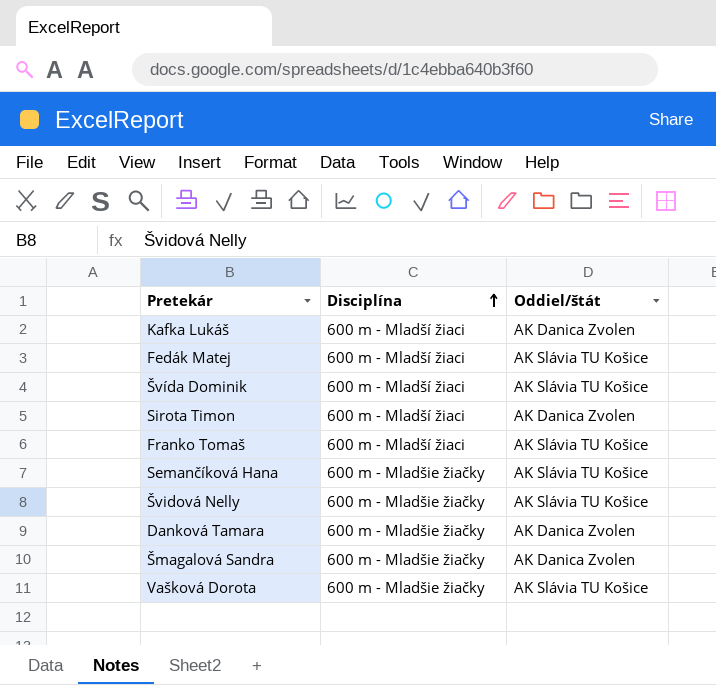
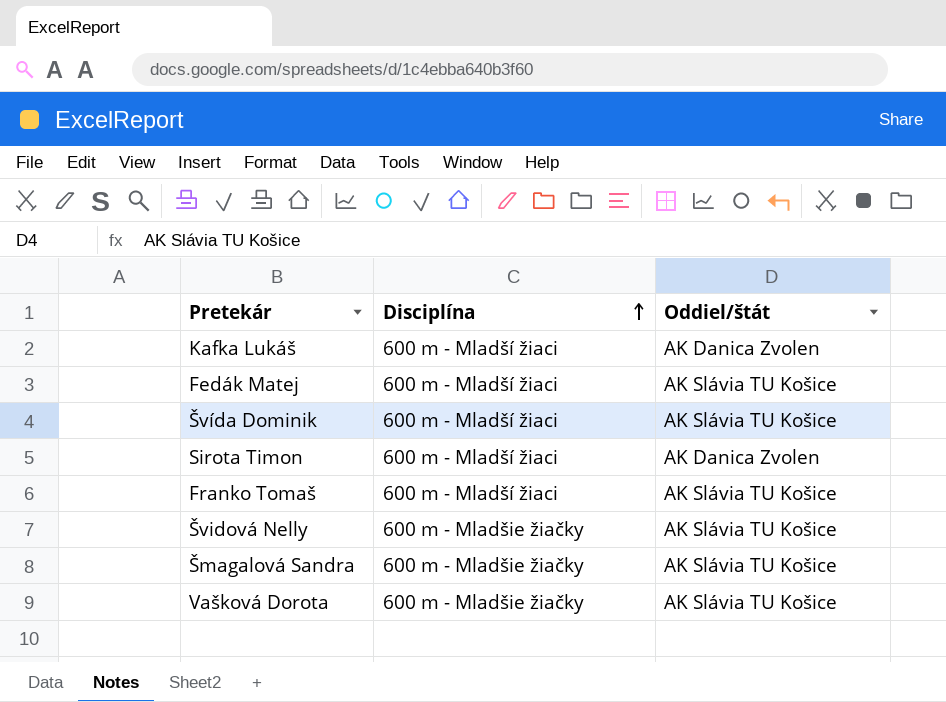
row Semančíková Hana: 600 m - Mladšie žiačky | AK Slávia TU Košice -> none
row Danková Tamara: 600 m - Mladšie žiačky | AK Danica Zvolen -> none
Šmagalová Sandra | Oddiel/štát: AK Danica Zvolen -> AK Slávia TU Košice

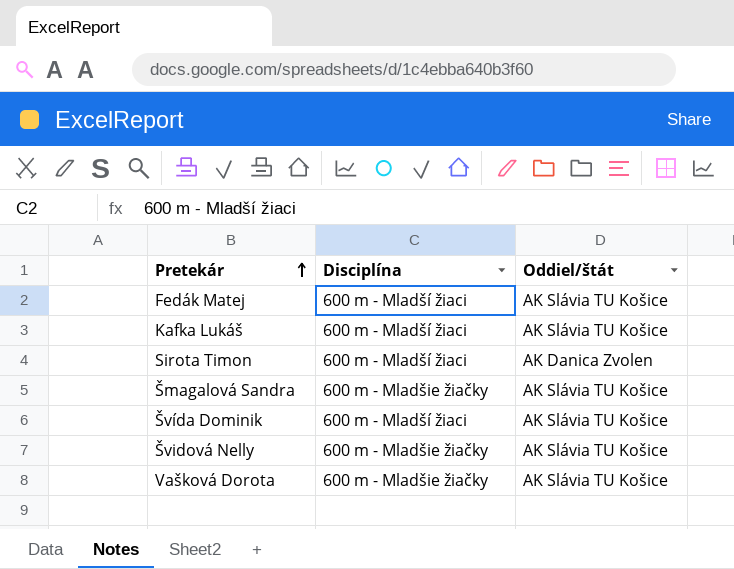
row order: Disciplína ascending -> Pretekár ascending
row Franko Tomaš: 600 m - Mladší žiaci | AK Slávia TU Košice -> none
Kafka Lukáš | Oddiel/štát: AK Danica Zvolen -> AK Slávia TU Košice

